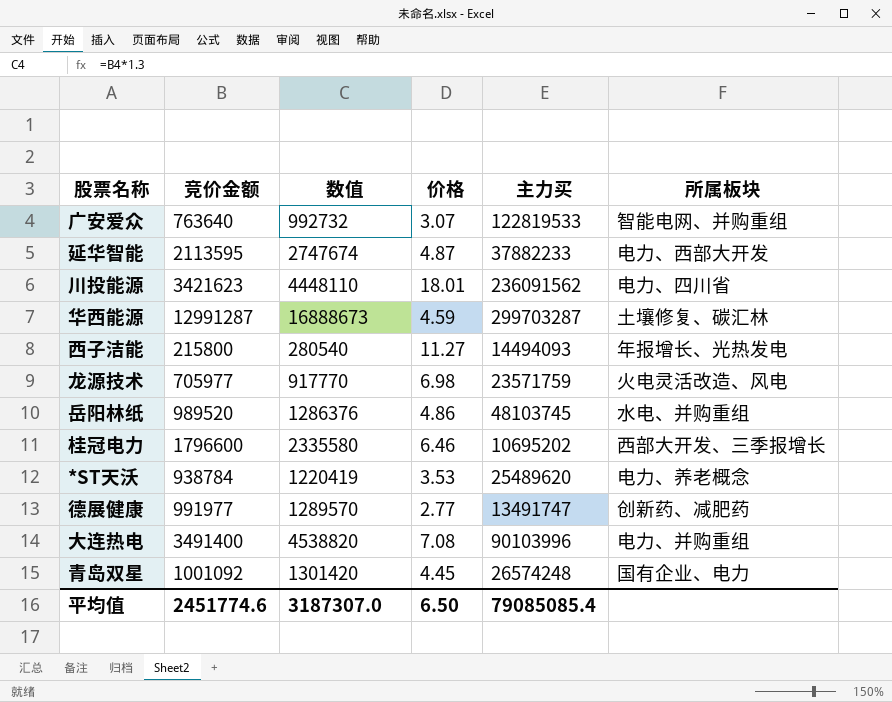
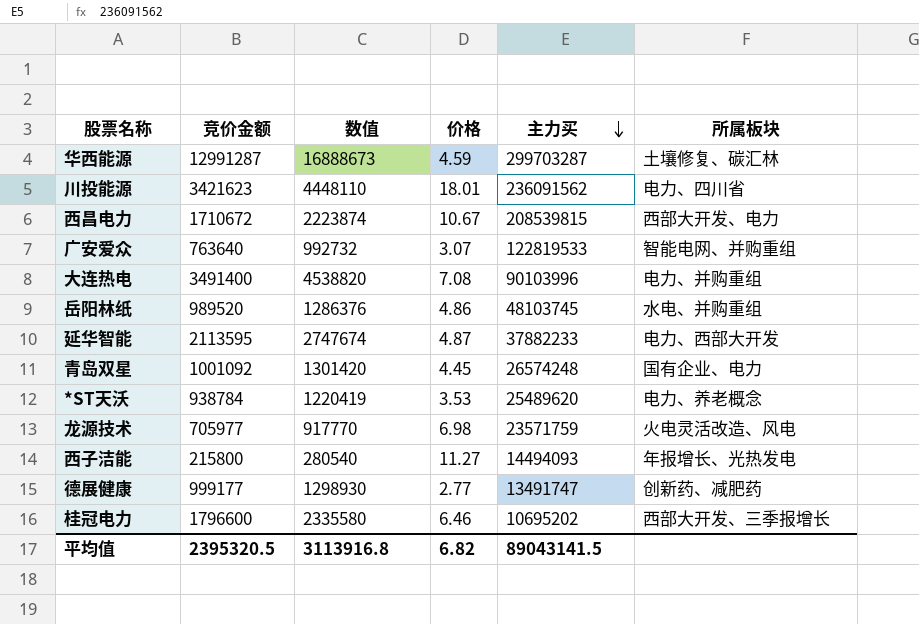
row order: none -> 主力买 descending
row 西昌电力: none -> 1710672 | 2223874 | 10.67 | 208539815 | 西部大开发、电力
德展健康 | 竞价金额: 991977 -> 999177
德展健康 | 数值: 1289570 -> 1298930
平均值 | 竞价金额: 2451774.6 -> 2395320.5
平均值 | 数值: 3187307.0 -> 3113916.8
平均值 | 价格: 6.50 -> 6.82
平均值 | 主力买: 79085085.4 -> 89043141.5

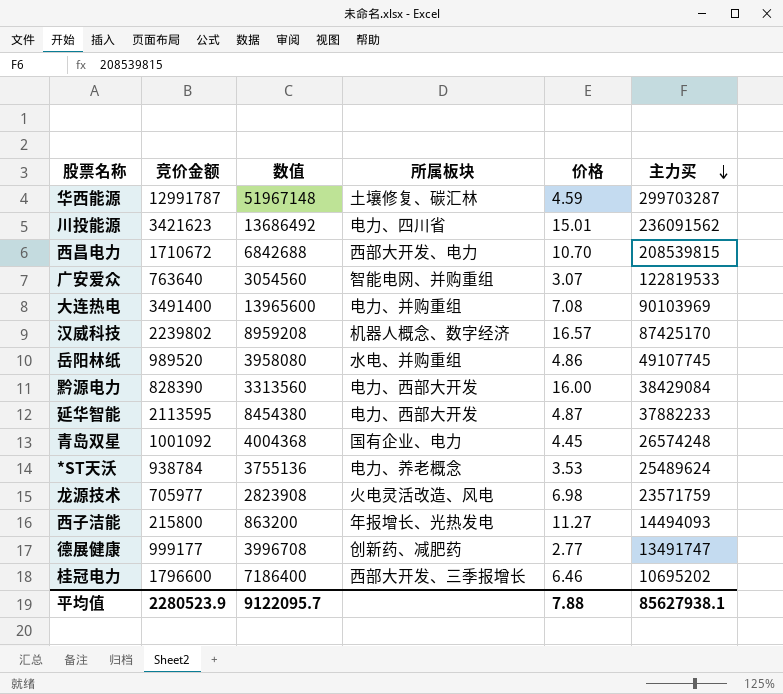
column 数值 | formula: [竞价金额] * 1.3 -> [竞价金额] * 4
column 所属板块 | position: 6 -> 4
华西能源 | 竞价金额: 12991287 -> 12991787
川投能源 | 价格: 18.01 -> 15.01
西昌电力 | 价格: 10.67 -> 10.70
大连热电 | 主力买: 90103996 -> 90103969
row 汉威科技: none -> 2239802 | 8959208 | 机器人概念、数字经济 | 16.57 | 87425170
岳阳林纸 | 主力买: 48103745 -> 49107745
row 黔源电力: none -> 828390 | 3313560 | 电力、西部大开发 | 16.00 | 38429084
*ST天沃 | 主力买: 25489620 -> 25489624
平均值 | 竞价金额: 2395320.5 -> 2280523.9
平均值 | 数值: 3113916.8 -> 9122095.7
平均值 | 价格: 6.82 -> 7.88
平均值 | 主力买: 89043141.5 -> 85627938.1

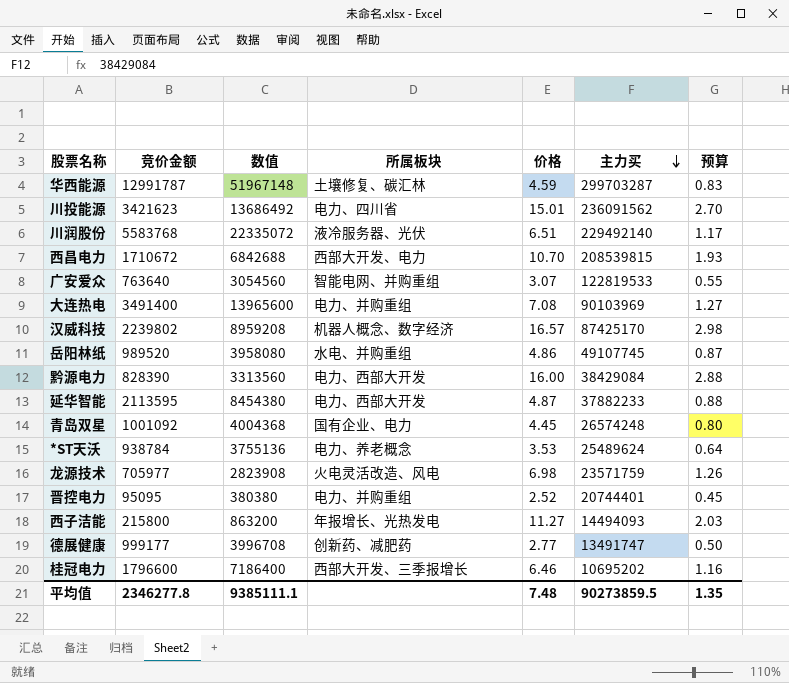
column 预算 | formula: none -> [价格] * 0.18
row 川润股份: none -> 5583768 | 22335072 | 液冷服务器、光伏 | 6.51 | 229492140 | 1.17
row 晋控电力: none -> 95095 | 380380 | 电力、并购重组 | 2.52 | 20744401 | 0.45
平均值 | 竞价金额: 2280523.9 -> 2346277.8
平均值 | 数值: 9122095.7 -> 9385111.1
平均值 | 价格: 7.88 -> 7.48
平均值 | 主力买: 85627938.1 -> 90273859.5

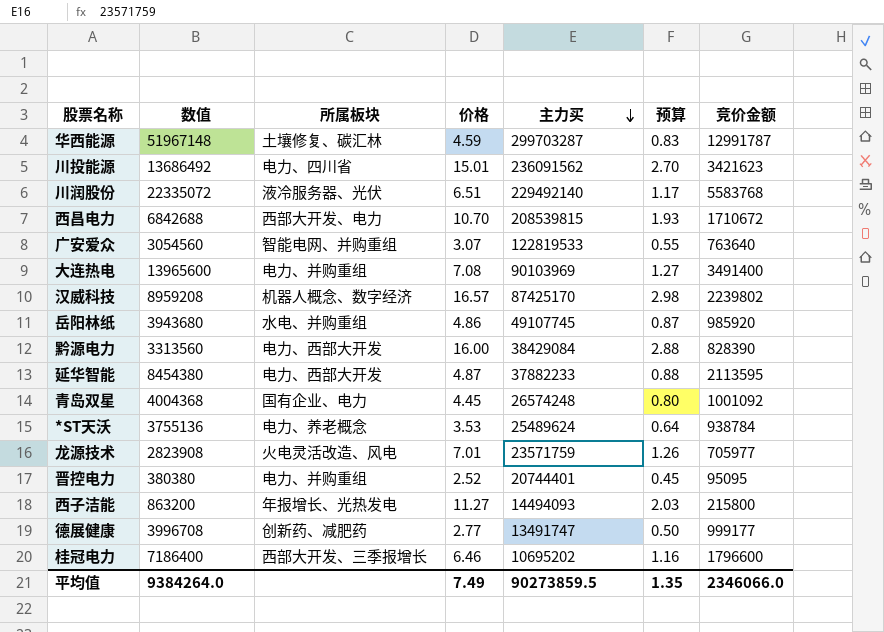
column 竞价金额 | position: 2 -> 7
岳阳林纸 | 数值: 3958080 -> 3943680
岳阳林纸 | 竞价金额: 989520 -> 985920
龙源技术 | 价格: 6.98 -> 7.01
平均值 | 数值: 9385111.1 -> 9384264.0
平均值 | 价格: 7.48 -> 7.49
平均值 | 竞价金额: 2346277.8 -> 2346066.0

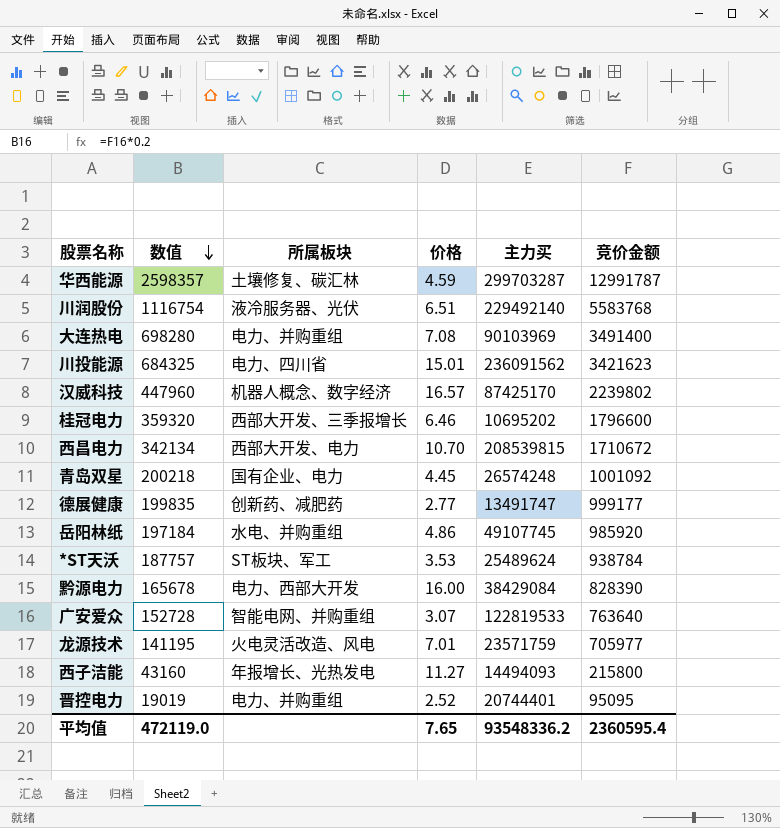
row order: 主力买 descending -> 数值 descending
column 预算 | formula: [价格] * 0.18 -> none
column 数值 | formula: [竞价金额] * 4 -> [竞价金额] * 0.2
row 延华智能: 8454380 | 电力、西部大开发 | 4.87 | 37882233 | 0.88 | 2113595 -> none
*ST天沃 | 所属板块: 电力、养老概念 -> ST板块、军工
平均值 | 数值: 9384264.0 -> 472119.0
平均值 | 价格: 7.49 -> 7.65
平均值 | 主力买: 90273859.5 -> 93548336.2
平均值 | 竞价金额: 2346066.0 -> 2360595.4

